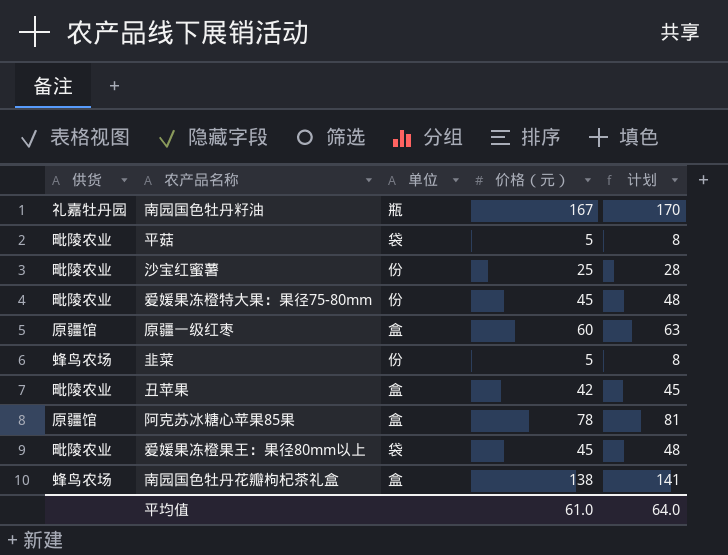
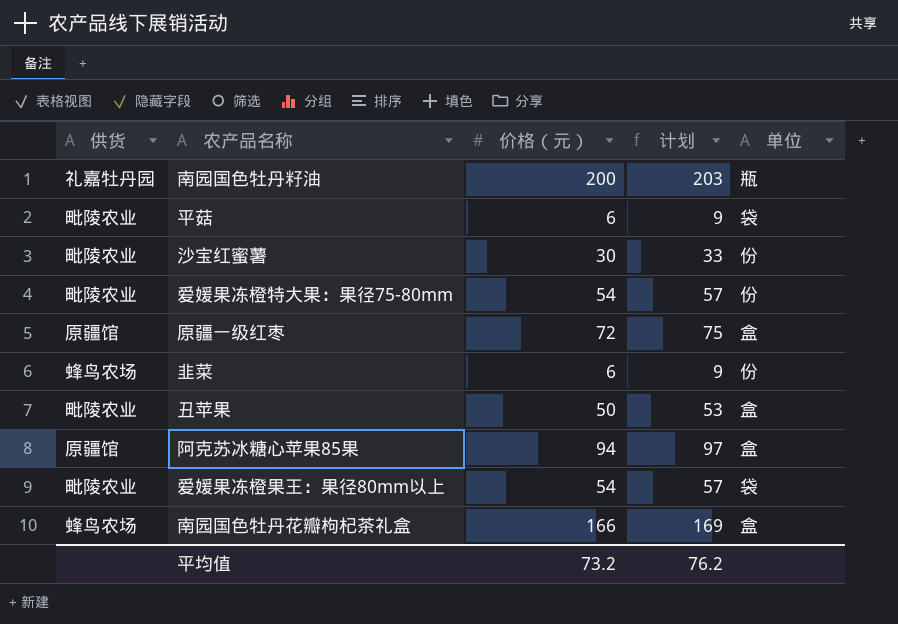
column 单位 | position: 3 -> 5
南园国色牡丹籽油 | 价格（元）: 167 -> 200
南园国色牡丹籽油 | 计划: 170 -> 203
平菇 | 价格（元）: 5 -> 6
平菇 | 计划: 8 -> 9
沙宝红蜜薯 | 价格（元）: 25 -> 30
沙宝红蜜薯 | 计划: 28 -> 33
爱媛果冻橙特大果：果径75-80mm | 价格（元）: 45 -> 54
爱媛果冻橙特大果：果径75-80mm | 计划: 48 -> 57
原疆一级红枣 | 价格（元）: 60 -> 72
原疆一级红枣 | 计划: 63 -> 75
韭菜 | 价格（元）: 5 -> 6
韭菜 | 计划: 8 -> 9
丑苹果 | 价格（元）: 42 -> 50
丑苹果 | 计划: 45 -> 53
阿克苏冰糖心苹果85果 | 价格（元）: 78 -> 94
阿克苏冰糖心苹果85果 | 计划: 81 -> 97
爱媛果冻橙果王：果径80mm以上 | 价格（元）: 45 -> 54
爱媛果冻橙果王：果径80mm以上 | 计划: 48 -> 57
南园国色牡丹花瓣枸杞茶礼盒 | 价格（元）: 138 -> 166
南园国色牡丹花瓣枸杞茶礼盒 | 计划: 141 -> 169
平均值 | 价格（元）: 61.0 -> 73.2
平均值 | 计划: 64.0 -> 76.2

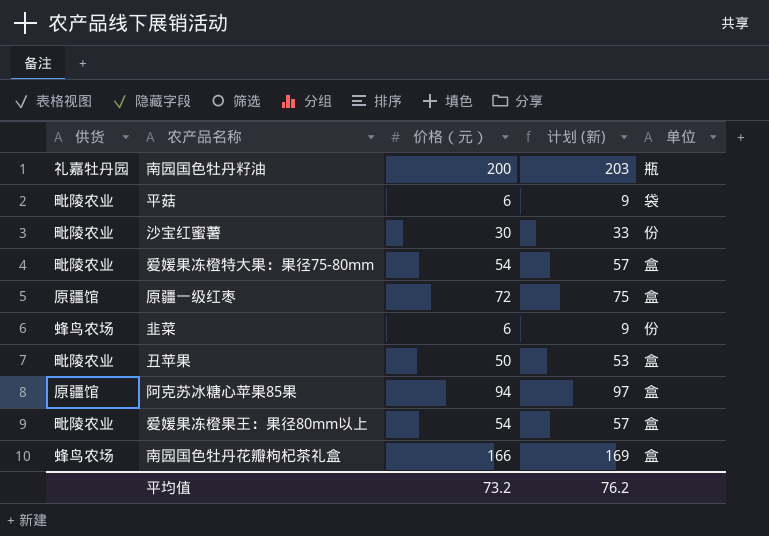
column name: 计划 -> 计划 (新)
爱媛果冻橙特大果：果径75-80mm | 单位: 份 -> 盒
爱媛果冻橙果王：果径80mm以上 | 单位: 袋 -> 盒

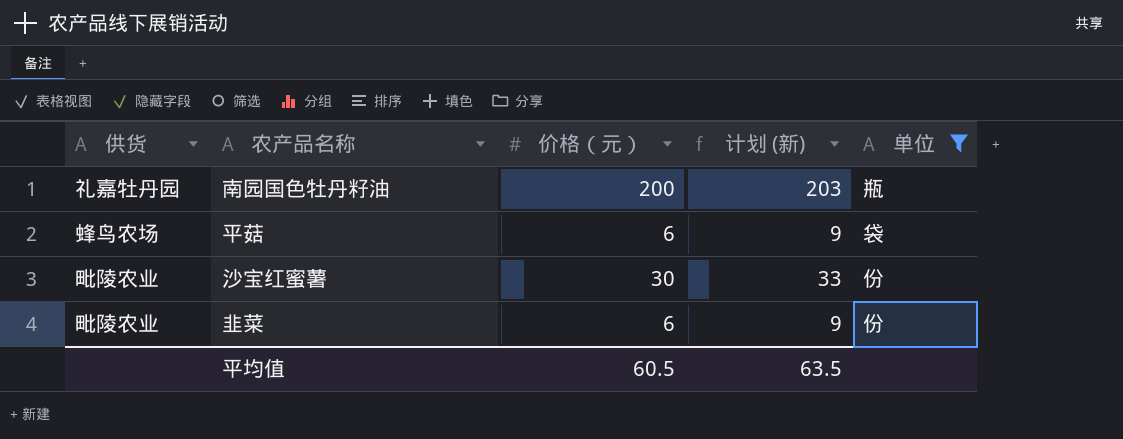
filter: none -> 单位 != 盒
平菇 | 供货: 毗陵农业 -> 蜂鸟农场
韭菜 | 供货: 蜂鸟农场 -> 毗陵农业
平均值 | 价格（元）: 73.2 -> 60.5
平均值 | 计划 (新): 76.2 -> 63.5

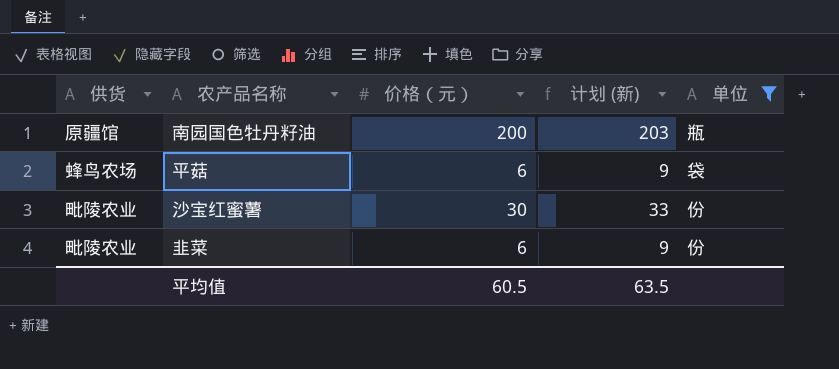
南园国色牡丹籽油 | 供货: 礼嘉牡丹园 -> 原疆馆

